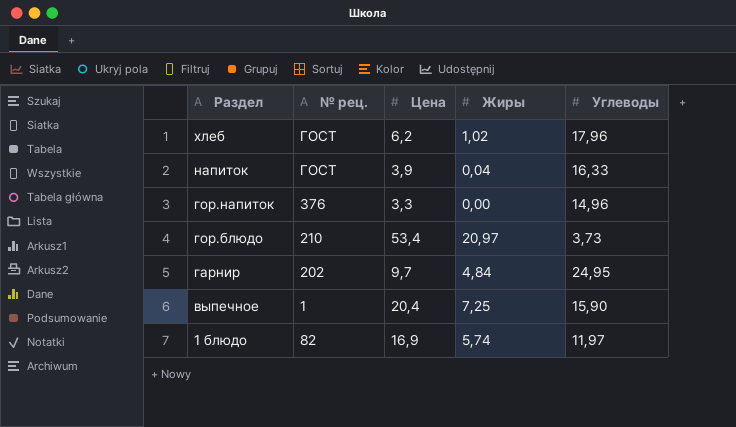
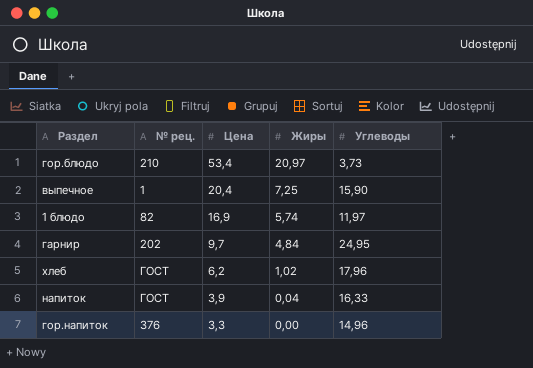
row order: Раздел descending -> Цена descending

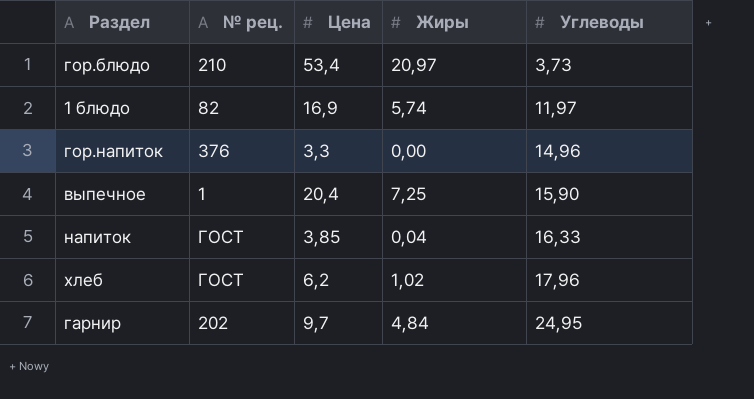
row order: Цена descending -> Углеводы ascending
напиток | Цена: 3,9 -> 3,85

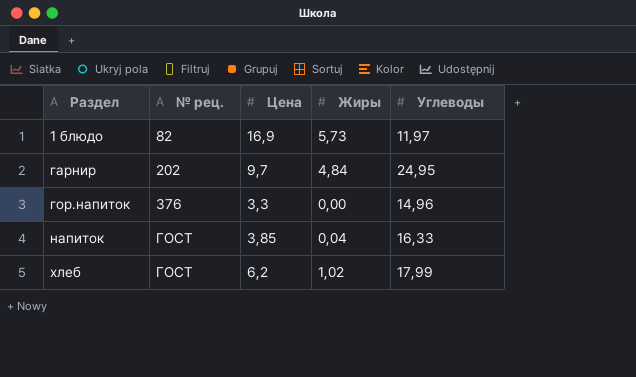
row order: Углеводы ascending -> Раздел ascending
row гор.блюдо: 210 | 53,4 | 20,97 | 3,73 -> none
row выпечное: 1 | 20,4 | 7,25 | 15,90 -> none
1 блюдо | Жиры: 5,74 -> 5,73
хлеб | Углеводы: 17,96 -> 17,99

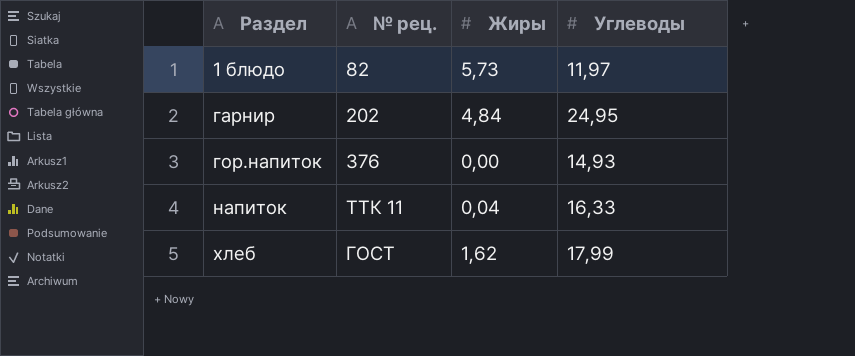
column Цена | position: 3 -> none
гор.напиток | Углеводы: 14,96 -> 14,93
напиток | № рец.: ГОСТ -> ТТК 11
хлеб | Жиры: 1,02 -> 1,62

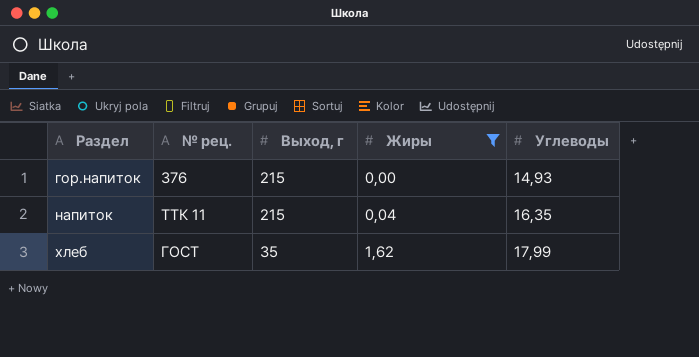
filter: none -> Жиры <= 1,62
column Выход, г | position: none -> 3
напиток | Углеводы: 16,33 -> 16,35

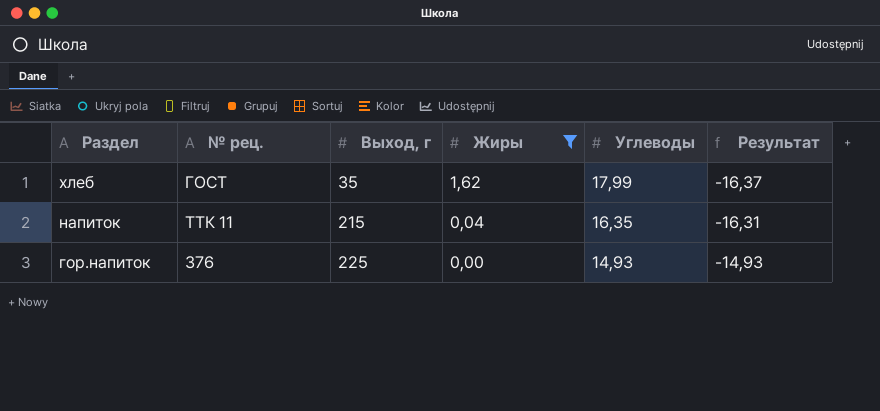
row order: Раздел ascending -> Раздел descending
column Результат | formula: none -> [Жиры] - [Углеводы]
гор.напиток | Выход, г: 215 -> 225

